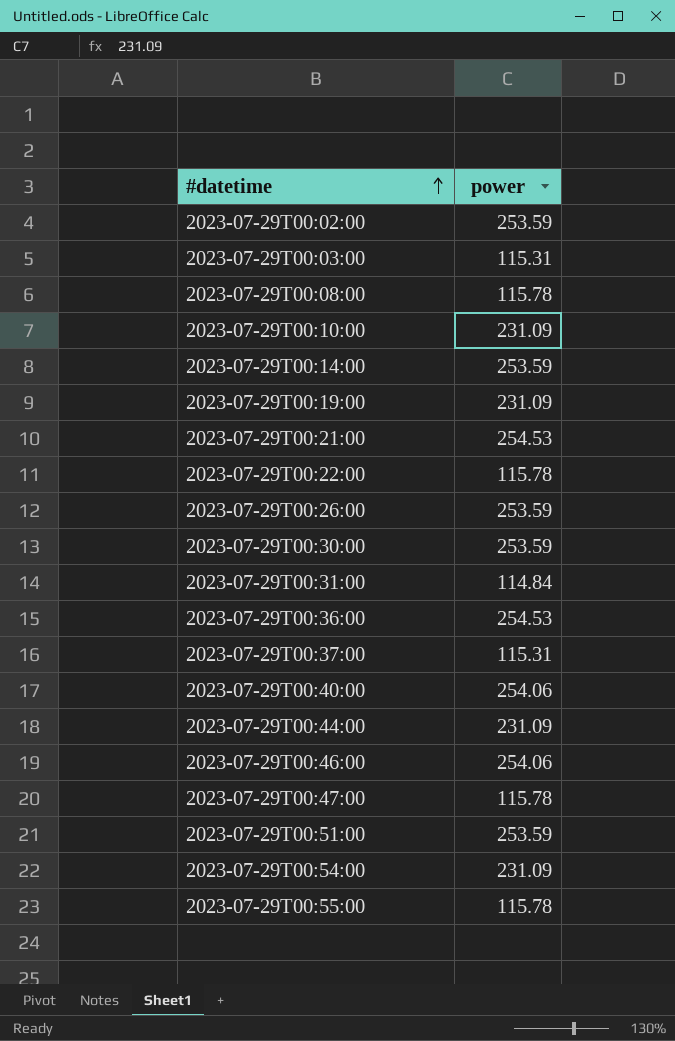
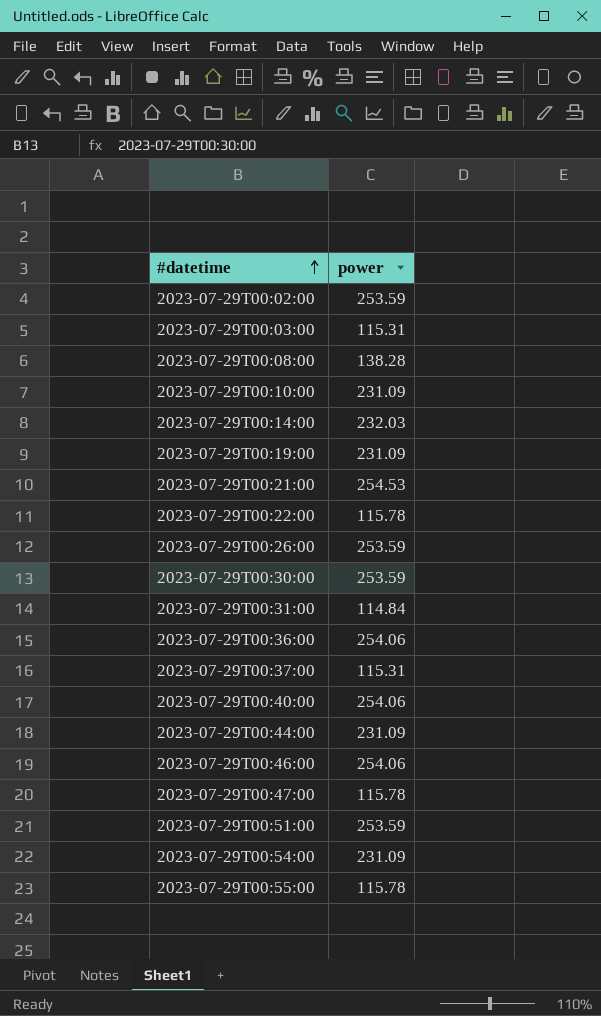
2023-07-29T00:08:00 | power: 115.78 -> 138.28
2023-07-29T00:14:00 | power: 253.59 -> 232.03
2023-07-29T00:36:00 | power: 254.53 -> 254.06

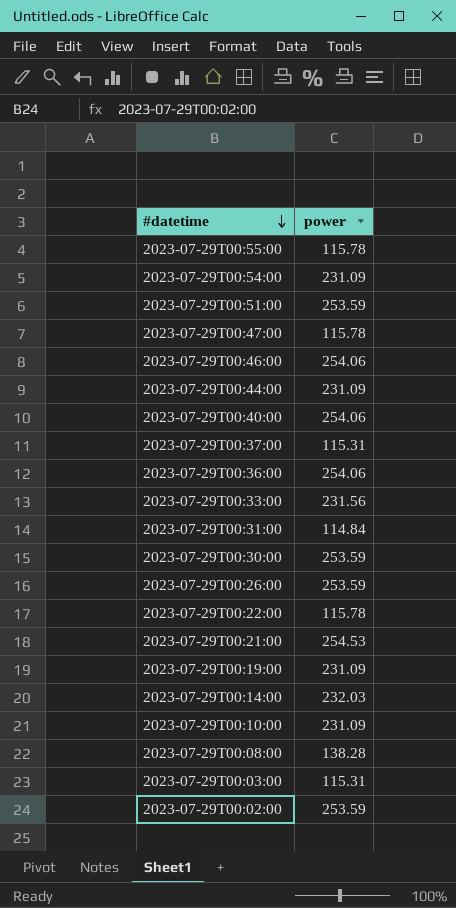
row order: #datetime ascending -> #datetime descending
row 2023-07-29T00:33:00: none -> 231.56

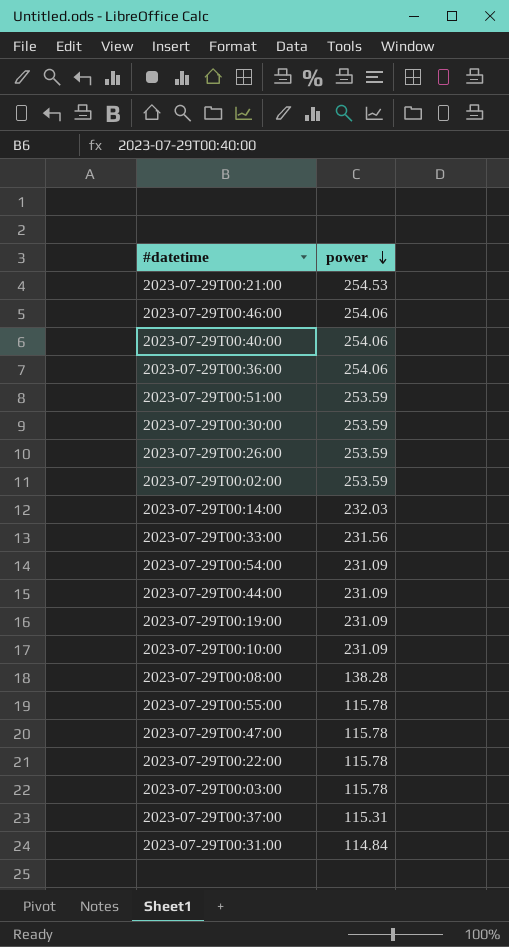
row order: #datetime descending -> power descending
2023-07-29T00:03:00 | power: 115.31 -> 115.78

